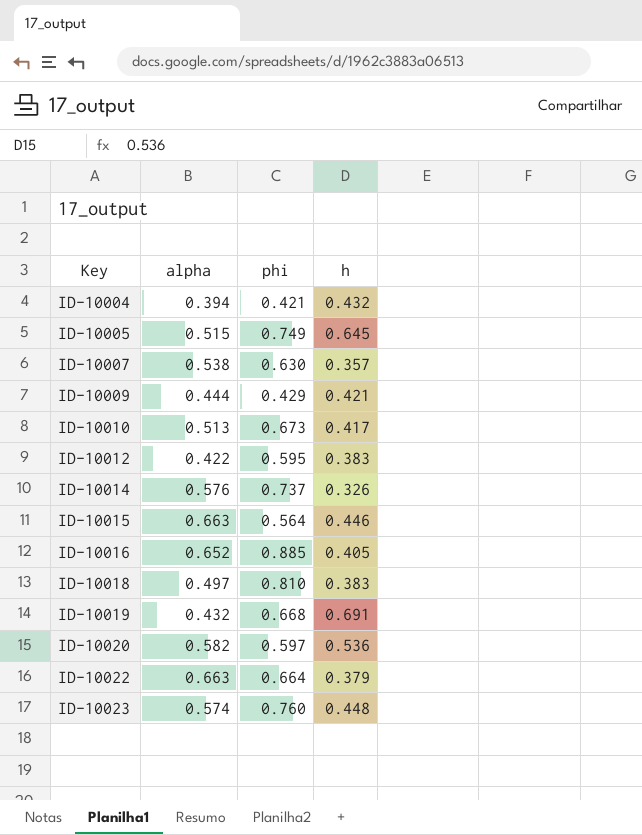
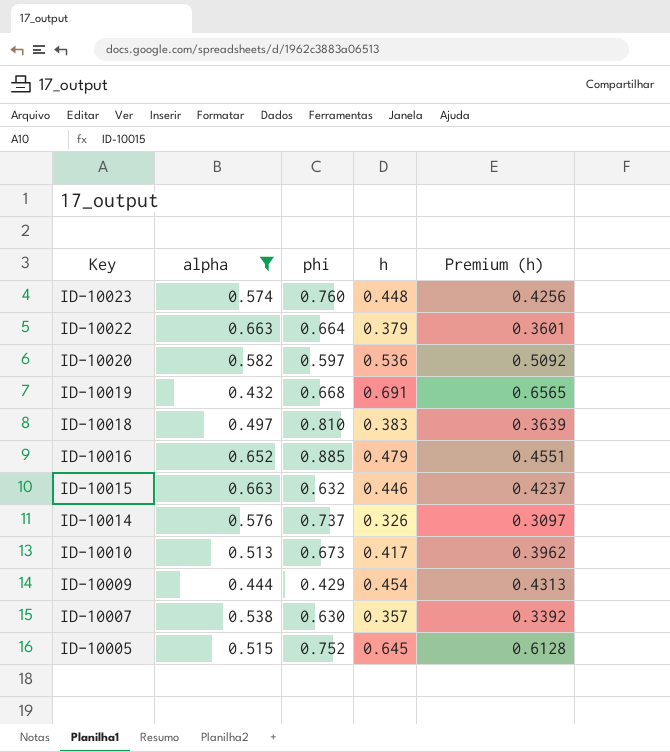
filter: none -> alpha >= 0.432
row order: Key ascending -> Key descending
column Premium (h) | formula: none -> [h] * 0.95
ID-10016 | h: 0.405 -> 0.479
ID-10015 | phi: 0.564 -> 0.632
ID-10009 | h: 0.421 -> 0.454
ID-10005 | phi: 0.749 -> 0.752

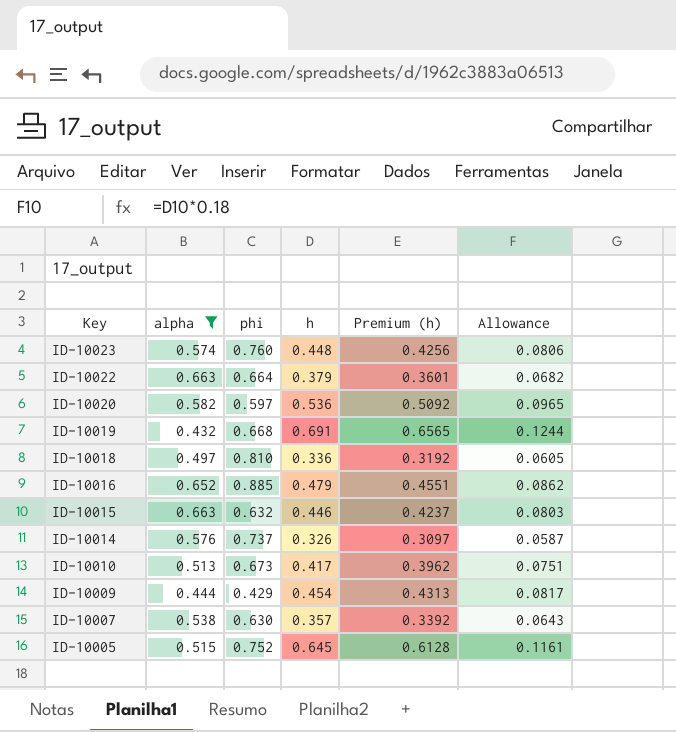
column Allowance | formula: none -> [h] * 0.18
ID-10018 | h: 0.383 -> 0.336
ID-10018 | Premium (h): 0.3639 -> 0.3192

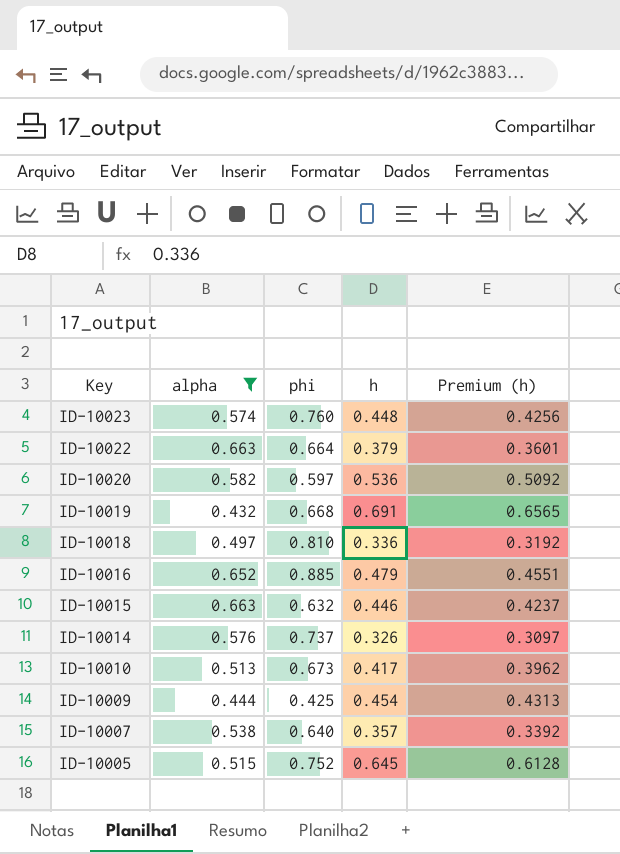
column Allowance | formula: [h] * 0.18 -> none
ID-10009 | phi: 0.429 -> 0.425
ID-10007 | phi: 0.630 -> 0.640

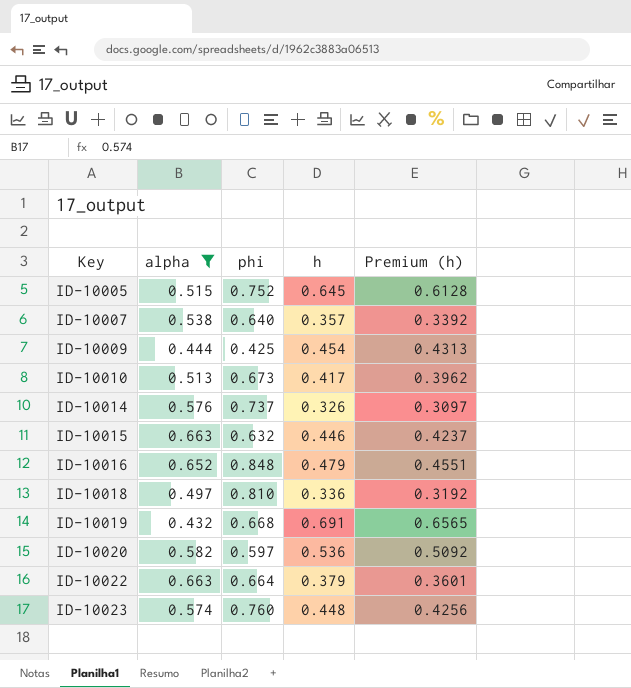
row order: Key descending -> Key ascending
ID-10016 | phi: 0.885 -> 0.848

